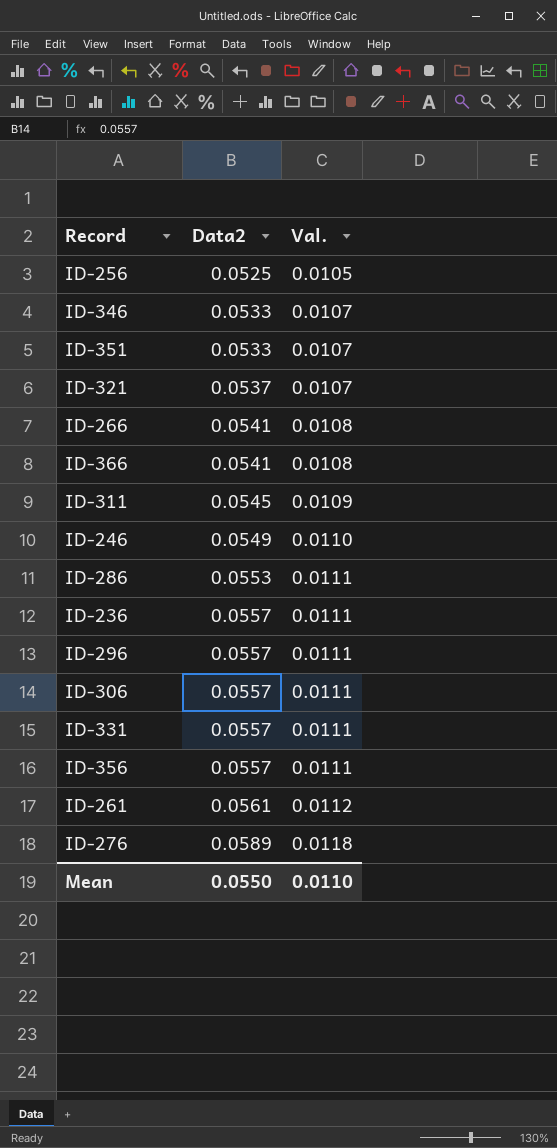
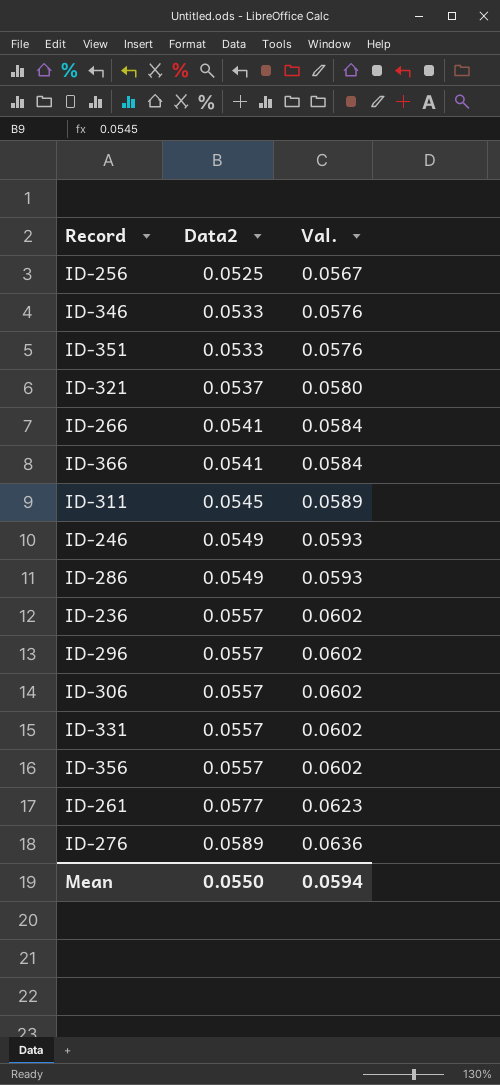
column Val. | formula: [Data2] * 0.2 -> [Data2] * 1.08
ID-286 | Data2: 0.0553 -> 0.0549
ID-261 | Data2: 0.0561 -> 0.0577
Mean | Val.: 0.0110 -> 0.0594

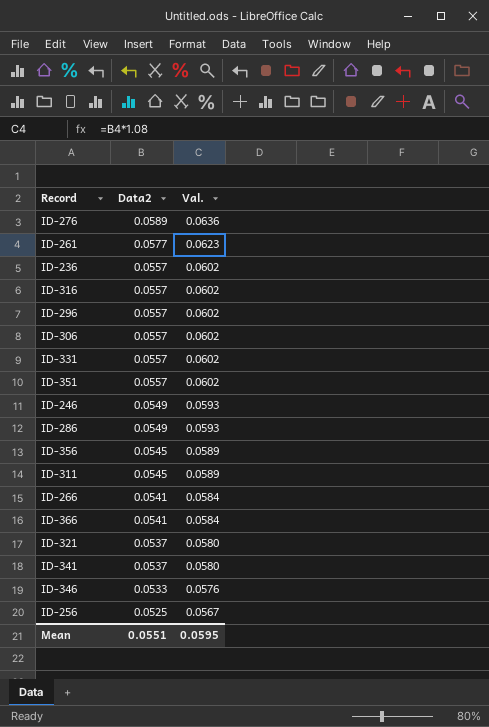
row order: Data2 ascending -> Data2 descending
row ID-316: none -> 0.0557 | 0.0602
ID-351 | Data2: 0.0533 -> 0.0557
ID-351 | Val.: 0.0576 -> 0.0602
ID-356 | Data2: 0.0557 -> 0.0545
ID-356 | Val.: 0.0602 -> 0.0589
row ID-341: none -> 0.0537 | 0.0580
Mean | Data2: 0.0550 -> 0.0551
Mean | Val.: 0.0594 -> 0.0595

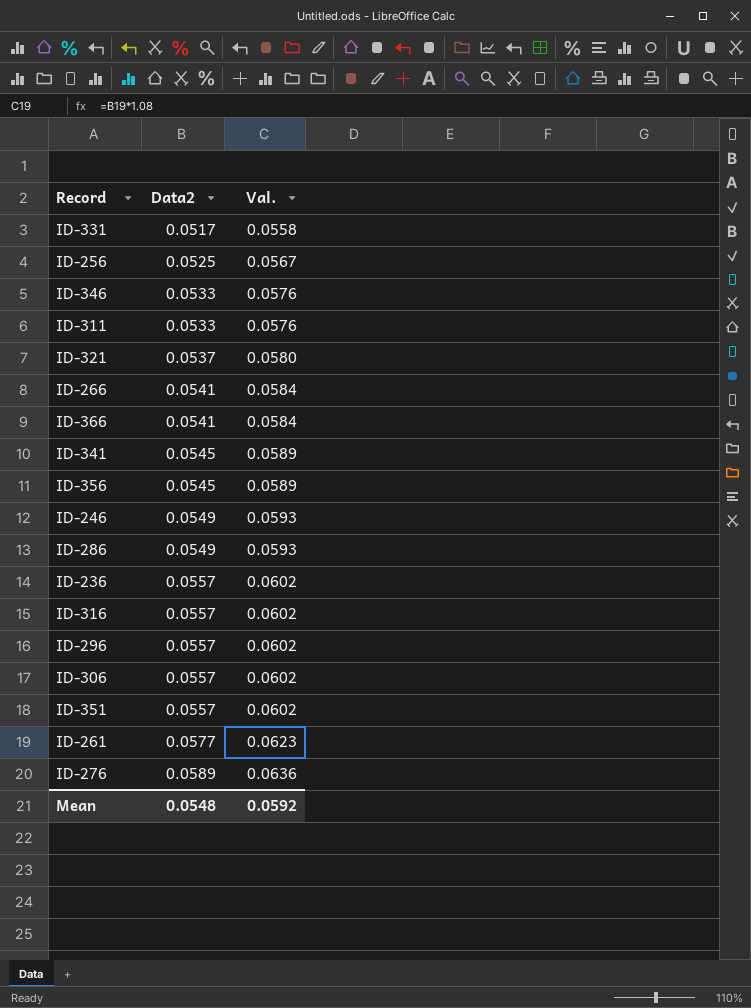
row order: Data2 descending -> Data2 ascending
ID-331 | Data2: 0.0557 -> 0.0517
ID-331 | Val.: 0.0602 -> 0.0558
ID-311 | Data2: 0.0545 -> 0.0533
ID-311 | Val.: 0.0589 -> 0.0576
ID-341 | Data2: 0.0537 -> 0.0545
ID-341 | Val.: 0.0580 -> 0.0589
Mean | Data2: 0.0551 -> 0.0548
Mean | Val.: 0.0595 -> 0.0592

